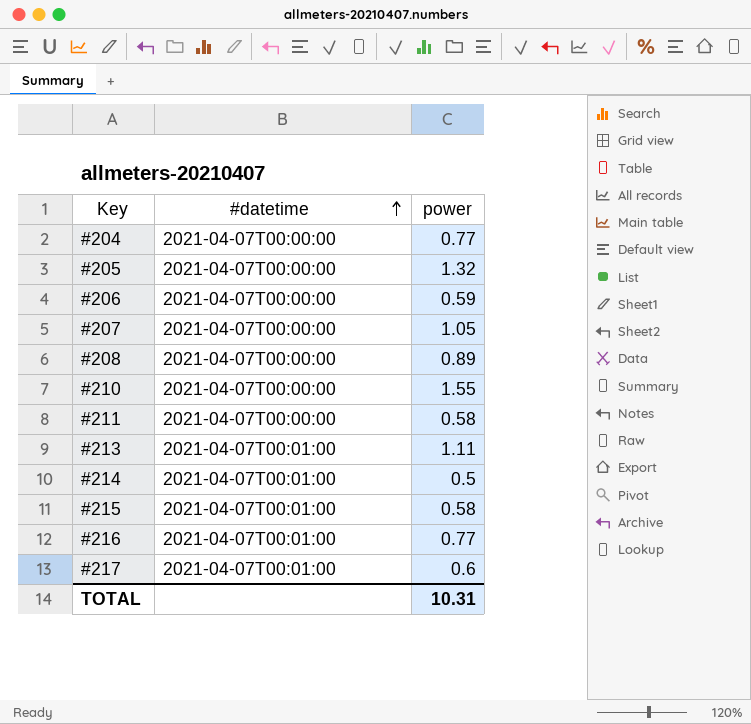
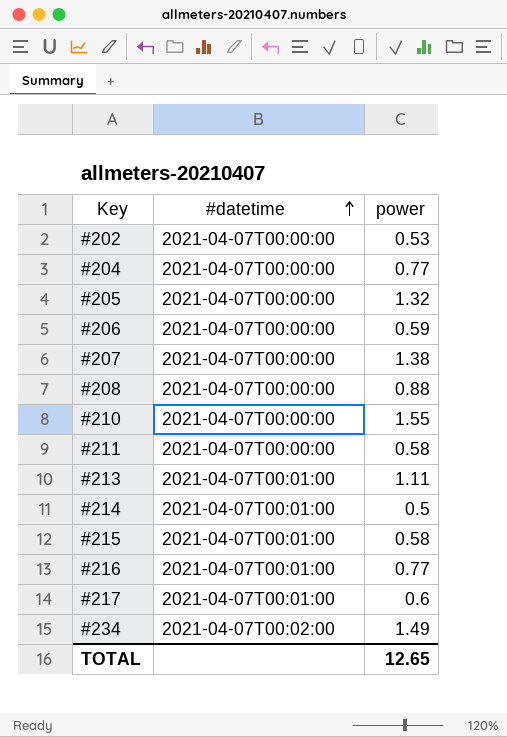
row #202: none -> 2021-04-07T00:00:00 | 0.53
#207 | power: 1.05 -> 1.38
#208 | power: 0.89 -> 0.88
row #234: none -> 2021-04-07T00:02:00 | 1.49
TOTAL | power: 10.31 -> 12.65

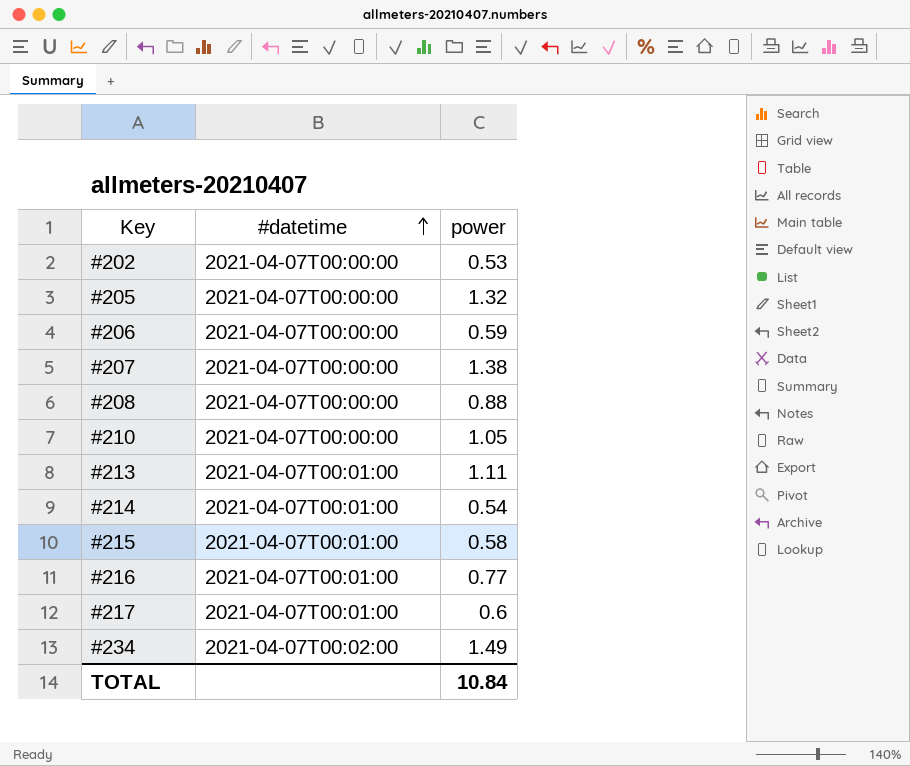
row #204: 2021-04-07T00:00:00 | 0.77 -> none
row #211: 2021-04-07T00:00:00 | 0.58 -> none
#210 | power: 1.55 -> 1.05
#214 | power: 0.5 -> 0.54
TOTAL | power: 12.65 -> 10.84

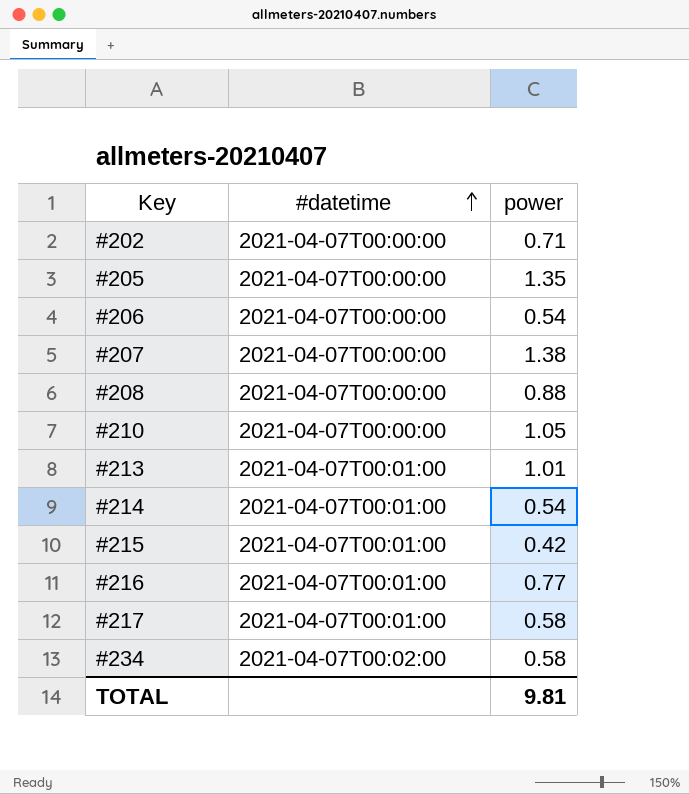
#202 | power: 0.53 -> 0.71
#205 | power: 1.32 -> 1.35
#206 | power: 0.59 -> 0.54
#213 | power: 1.11 -> 1.01
#215 | power: 0.58 -> 0.42
#217 | power: 0.6 -> 0.58
#234 | power: 1.49 -> 0.58
TOTAL | power: 10.84 -> 9.81

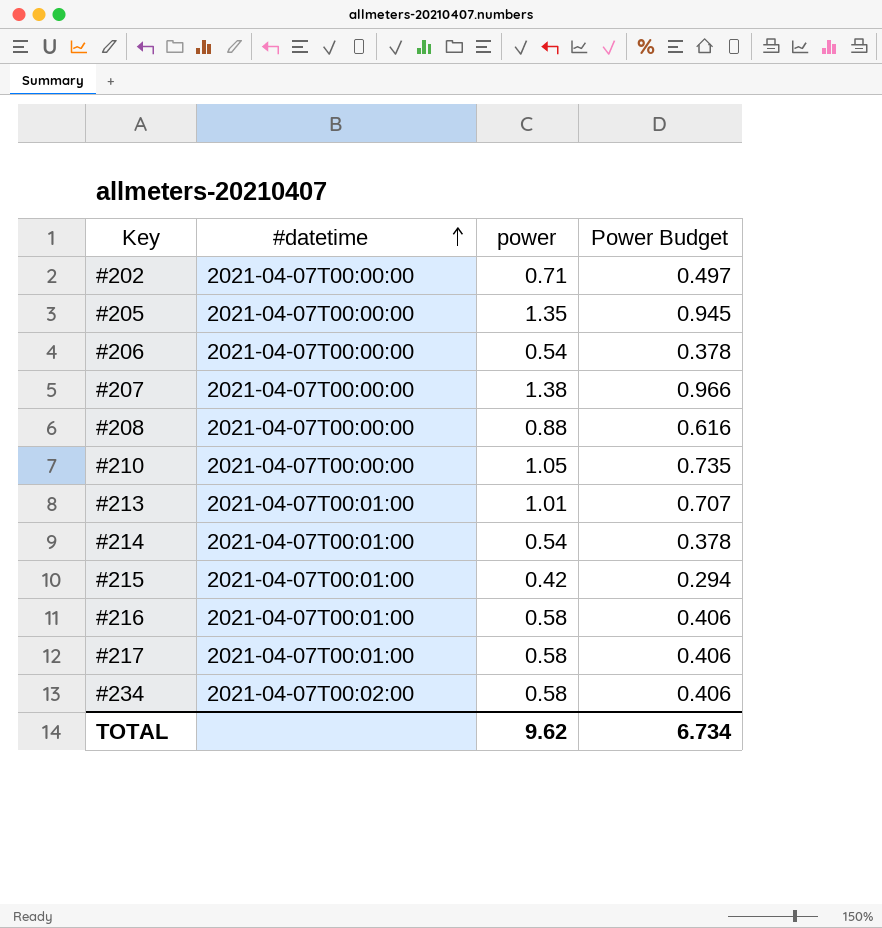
column Power Budget | formula: none -> [power] * 0.7
#216 | power: 0.77 -> 0.58
TOTAL | power: 9.81 -> 9.62

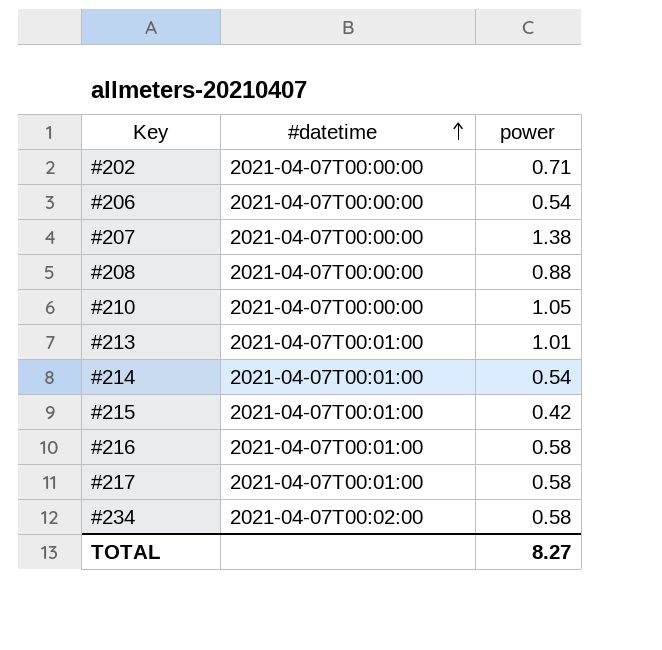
column Power Budget | formula: [power] * 0.7 -> none
row #205: 2021-04-07T00:00:00 | 1.35 | 0.945 -> none
TOTAL | power: 9.62 -> 8.27

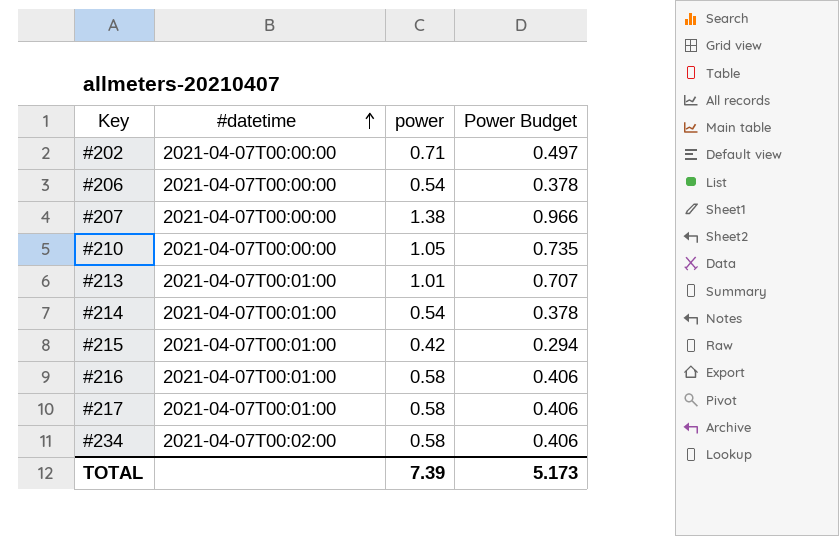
column Power Budget | formula: none -> [power] * 0.7
row #208: 2021-04-07T00:00:00 | 0.88 -> none
TOTAL | power: 8.27 -> 7.39

